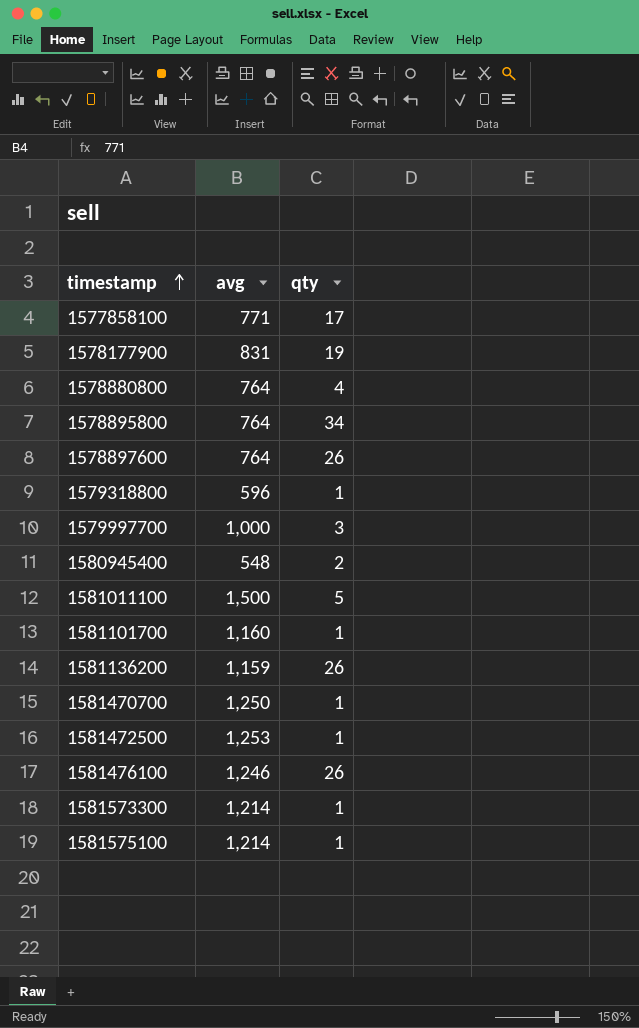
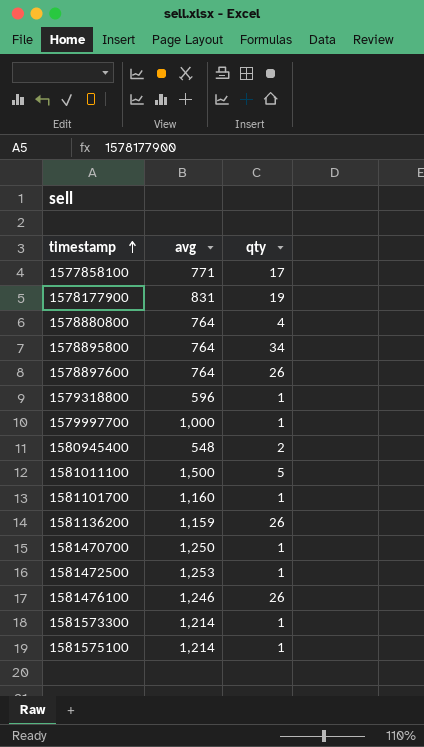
1579997700 | qty: 3 -> 1

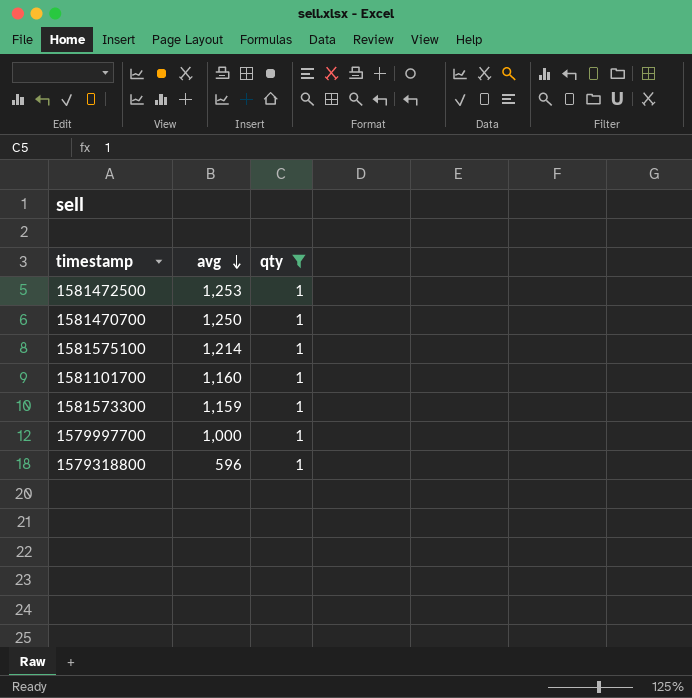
filter: none -> qty = 1
row order: timestamp ascending -> avg descending
1581573300 | avg: 1,214 -> 1,159

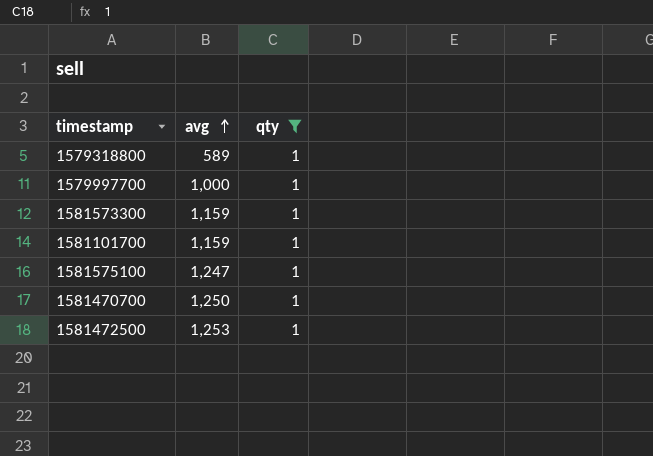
row order: avg descending -> avg ascending
1579318800 | avg: 596 -> 589
1581101700 | avg: 1,160 -> 1,159
1581575100 | avg: 1,214 -> 1,247

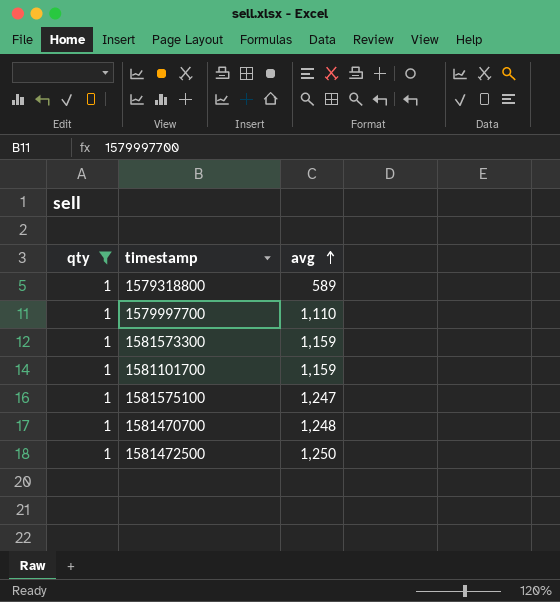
column qty | position: 3 -> 1
1579997700 | avg: 1,000 -> 1,110
1581470700 | avg: 1,250 -> 1,248
1581472500 | avg: 1,253 -> 1,250

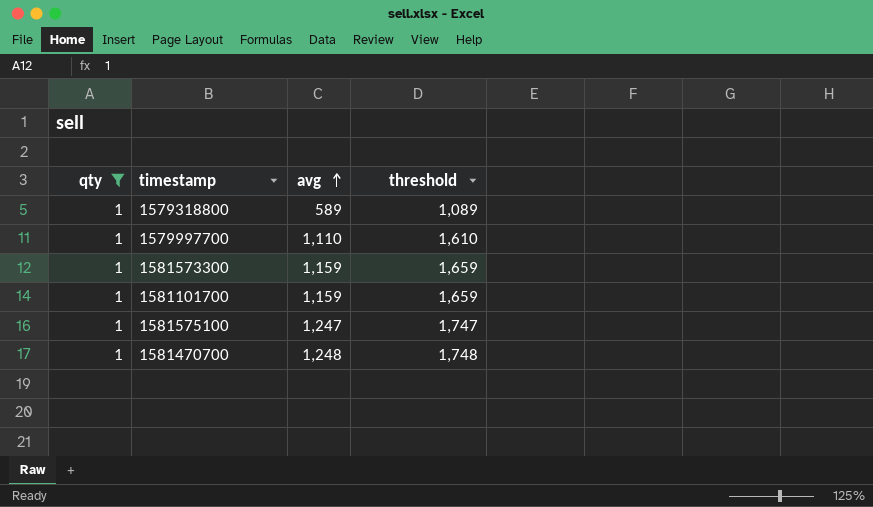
column threshold | formula: none -> [avg] + 500
row 1581472500: 1 | 1,250 -> none

